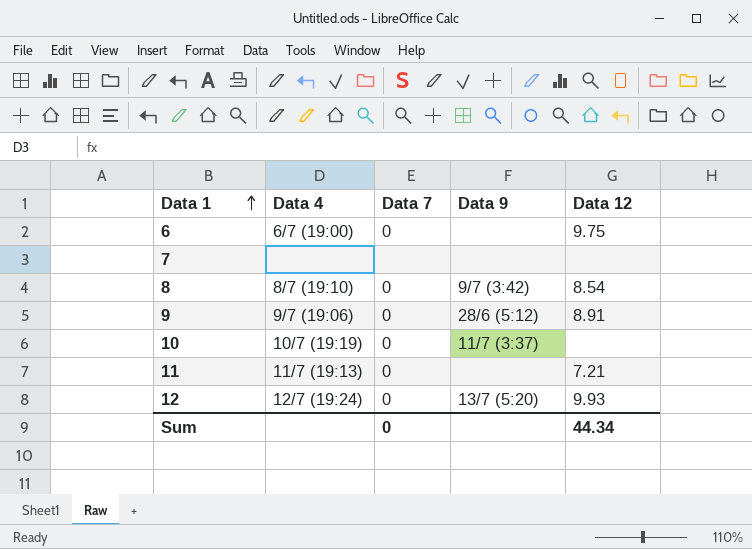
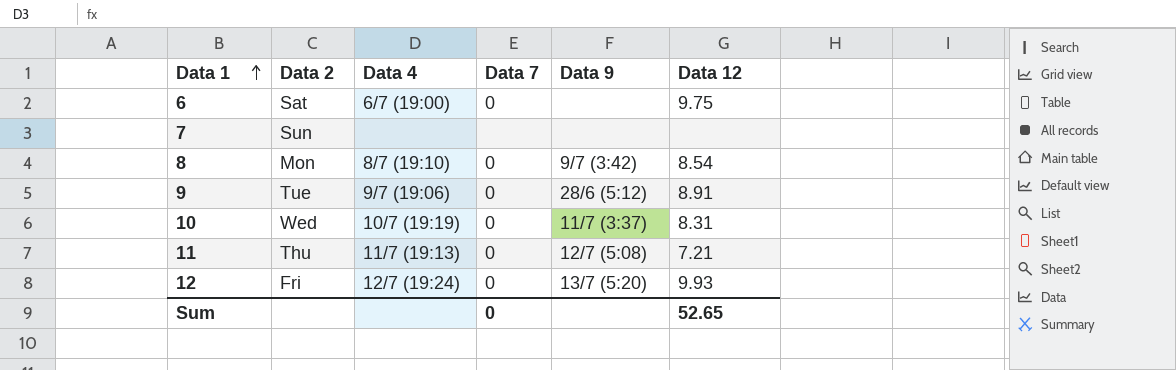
column Data 2 | position: none -> 2
10 | Data 12: none -> 8.31
11 | Data 9: none -> 12/7 (5:08)
Sum | Data 12: 44.34 -> 52.65

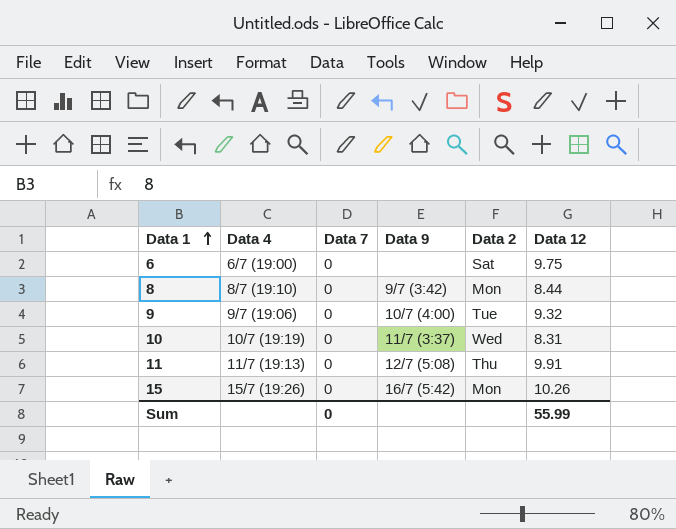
column Data 2 | position: 2 -> 5
row 7: Sun | none | none | none | none -> none
row 12: Fri | 12/7 (19:24) | 0 | 13/7 (5:20) | 9.93 -> none
8 | Data 12: 8.54 -> 8.44
9 | Data 9: 28/6 (5:12) -> 10/7 (4:00)
9 | Data 12: 8.91 -> 9.32
11 | Data 12: 7.21 -> 9.91
row 15: none -> 15/7 (19:26) | 0 | 16/7 (5:42) | Mon | 10.26
Sum | Data 12: 52.65 -> 55.99

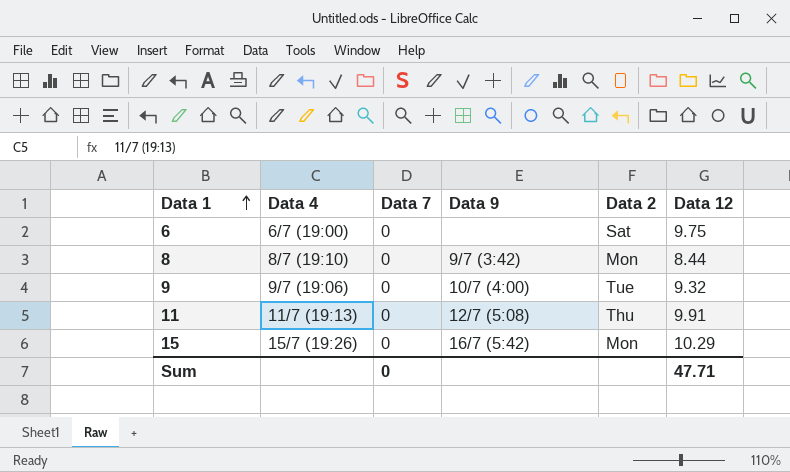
row 10: 10/7 (19:19) | 0 | 11/7 (3:37) | Wed | 8.31 -> none
15 | Data 12: 10.26 -> 10.29
Sum | Data 12: 55.99 -> 47.71

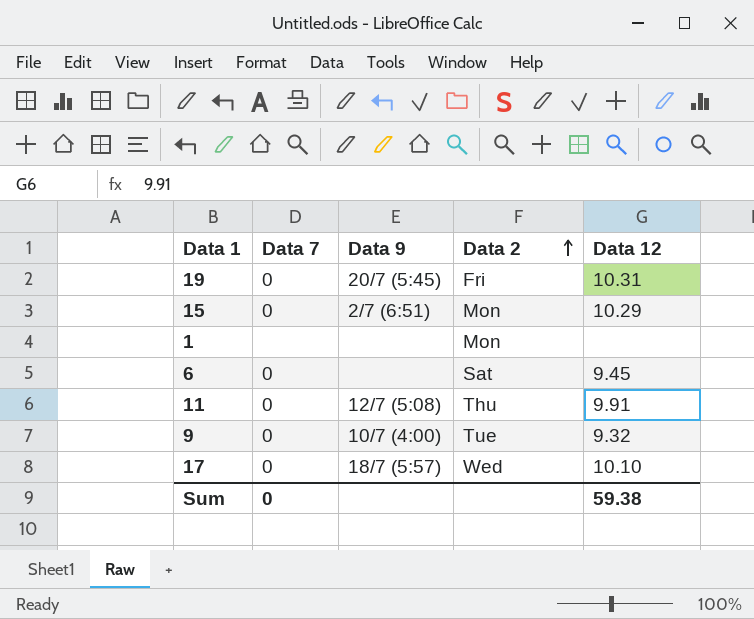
row order: Data 1 ascending -> Data 2 ascending
column Data 4 | position: 2 -> none
row 8: 8/7 (19:10) | 0 | 9/7 (3:42) | Mon | 8.44 -> none
row 19: none -> 0 | 20/7 (5:45) | Fri | 10.31
15 | Data 9: 16/7 (5:42) -> 2/7 (6:51)
row 1: none -> none | none | Mon | none
6 | Data 12: 9.75 -> 9.45
row 17: none -> 0 | 18/7 (5:57) | Wed | 10.10
Sum | Data 12: 47.71 -> 59.38

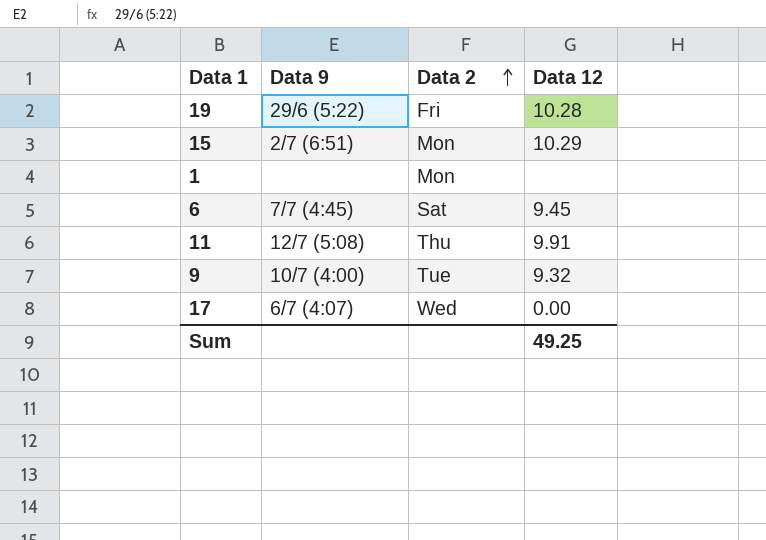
column Data 7 | position: 2 -> none
19 | Data 9: 20/7 (5:45) -> 29/6 (5:22)
19 | Data 12: 10.31 -> 10.28
6 | Data 9: none -> 7/7 (4:45)
17 | Data 9: 18/7 (5:57) -> 6/7 (4:07)
17 | Data 12: 10.10 -> 0.00
Sum | Data 12: 59.38 -> 49.25

